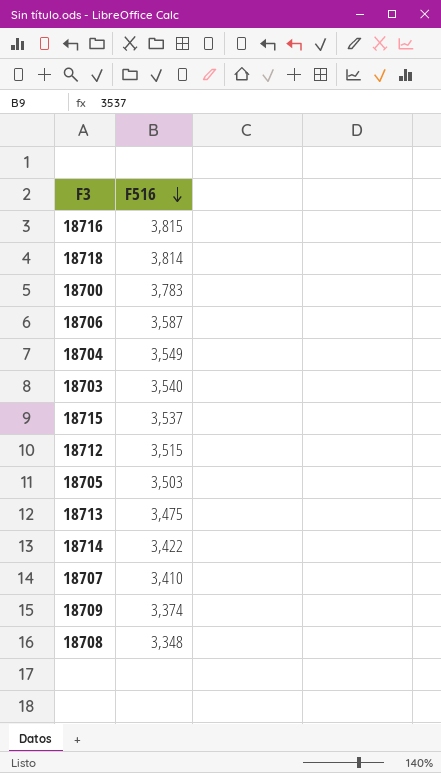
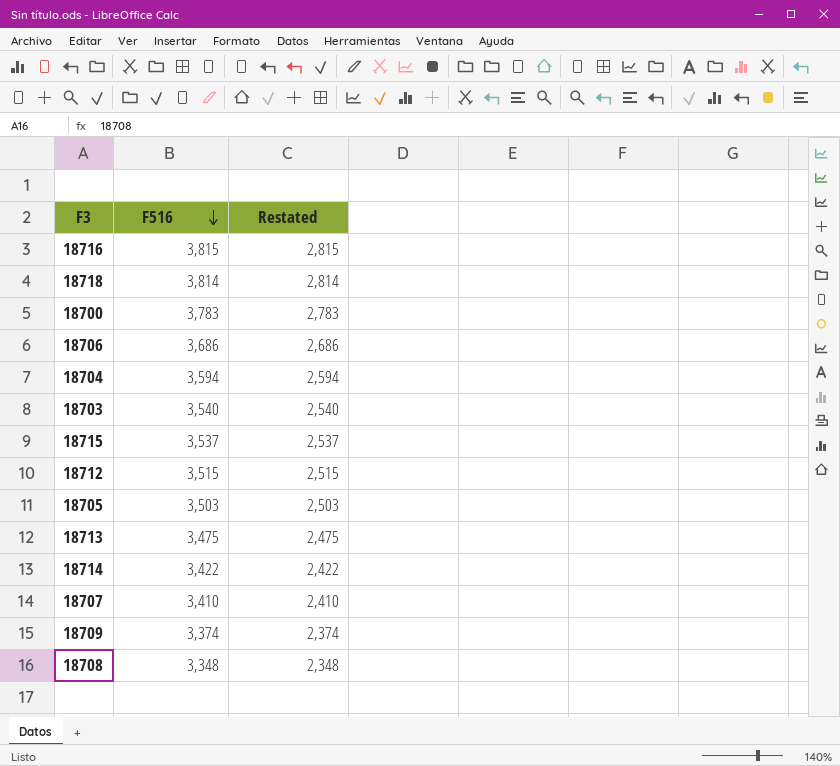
column Restated | formula: none -> [F516] - 1000
18706 | F516: 3,587 -> 3,686
18704 | F516: 3,549 -> 3,594

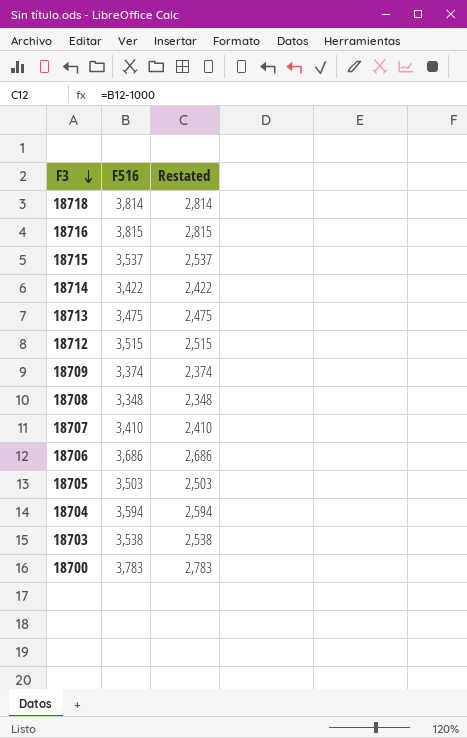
row order: F516 descending -> F3 descending
18703 | F516: 3,540 -> 3,538
18703 | Restated: 2,540 -> 2,538

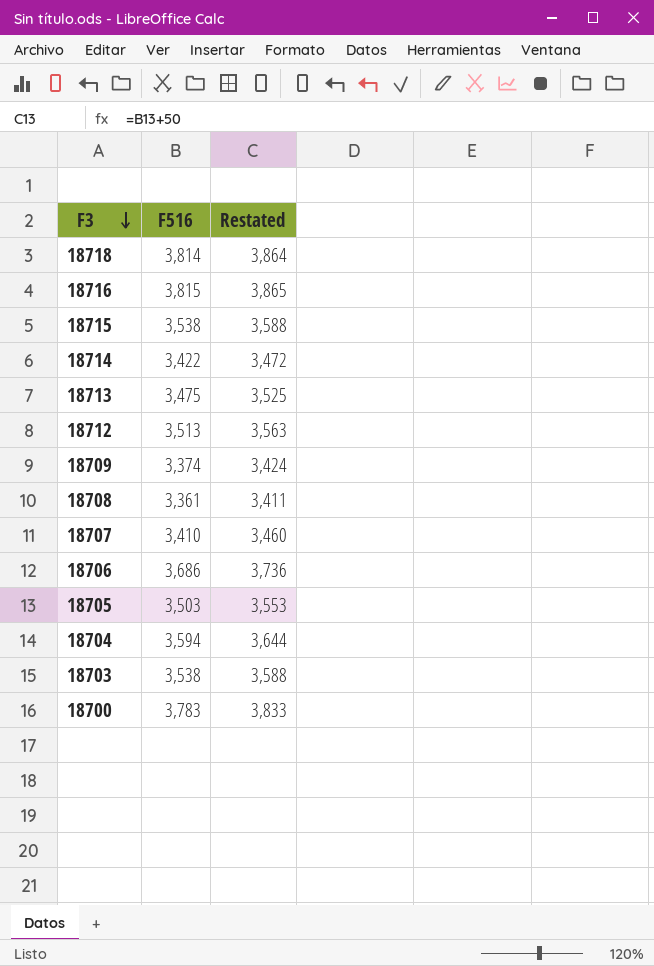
column Restated | formula: [F516] - 1000 -> [F516] + 50
18715 | F516: 3,537 -> 3,538
18712 | F516: 3,515 -> 3,513
18708 | F516: 3,348 -> 3,361

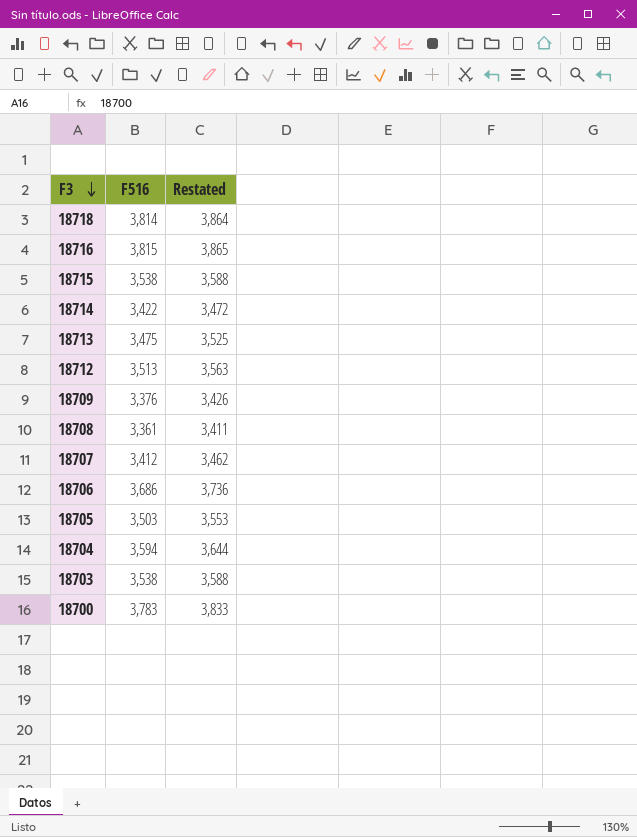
18709 | F516: 3,374 -> 3,376
18709 | Restated: 3,424 -> 3,426
18707 | F516: 3,410 -> 3,412
18707 | Restated: 3,460 -> 3,462

